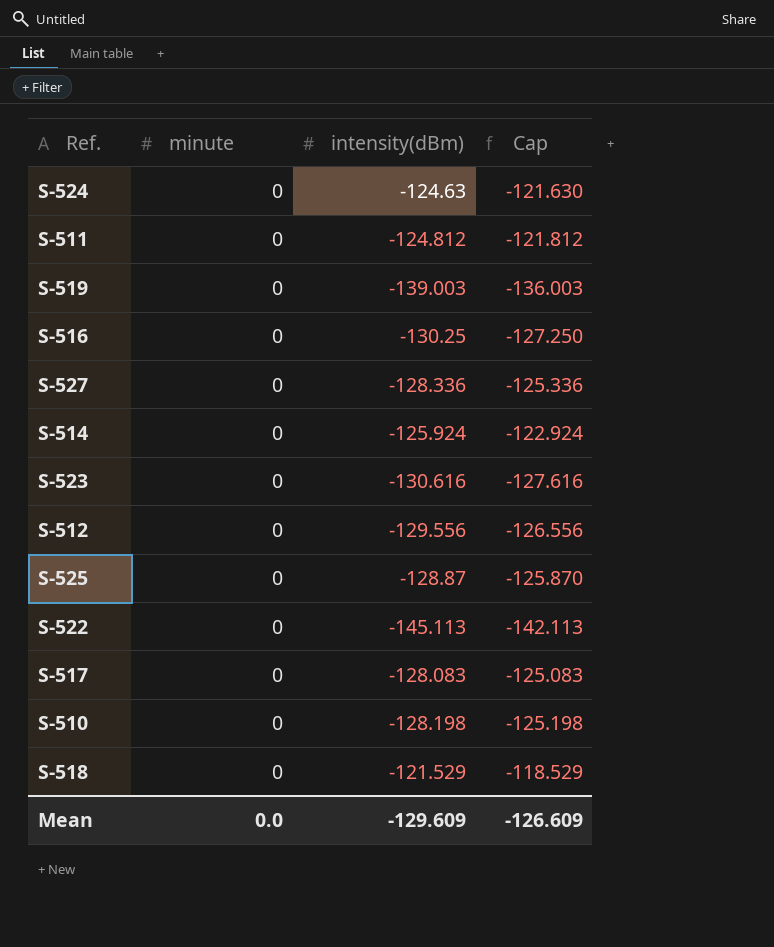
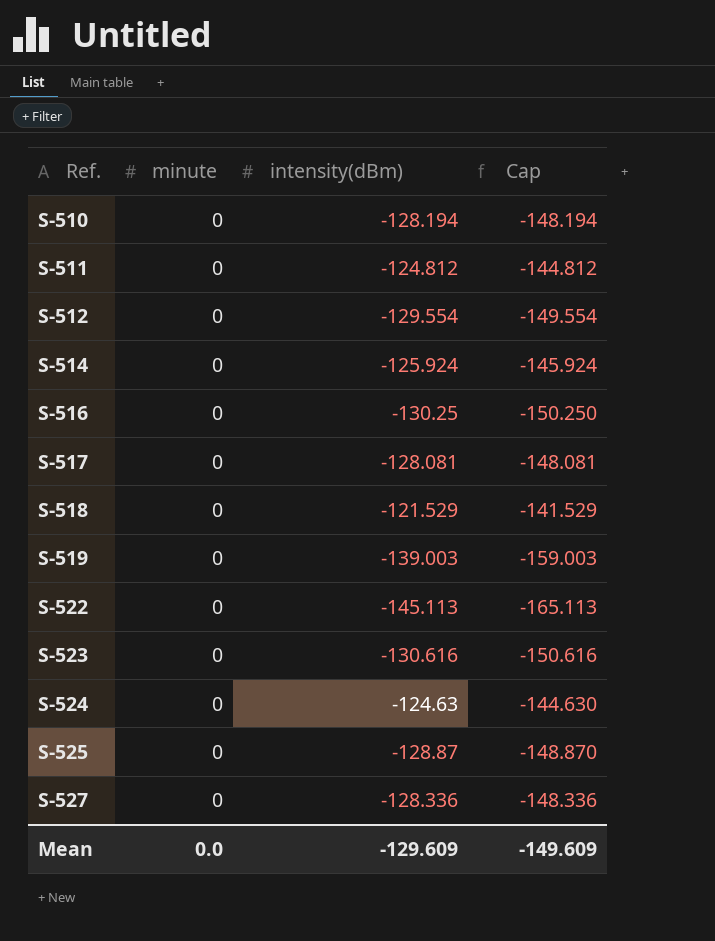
row order: none -> Ref. ascending
column Cap | formula: [intensity(dBm)] + 3 -> [intensity(dBm)] - 20
S-510 | intensity(dBm): -128.198 -> -128.194
S-512 | intensity(dBm): -129.556 -> -129.554
S-517 | intensity(dBm): -128.083 -> -128.081
Mean | Cap: -126.609 -> -149.609

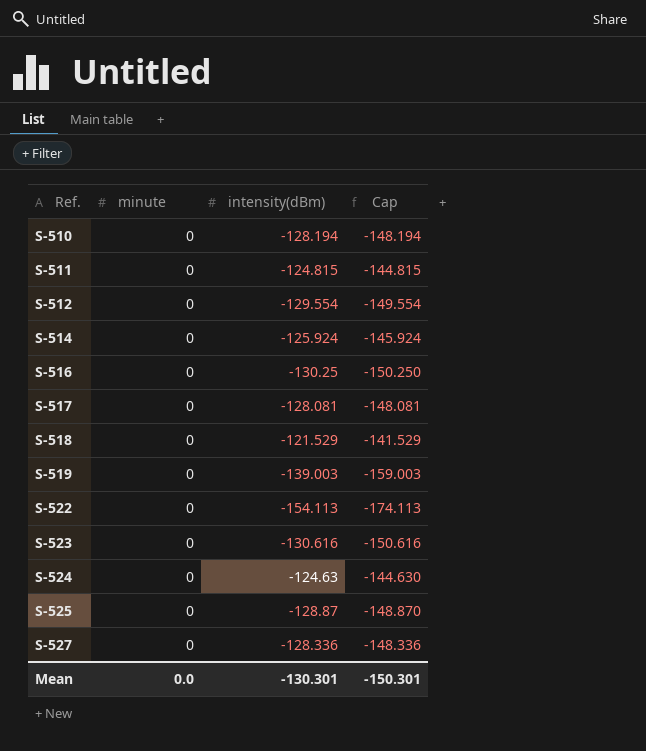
S-511 | intensity(dBm): -124.812 -> -124.815
S-511 | Cap: -144.812 -> -144.815
S-522 | intensity(dBm): -145.113 -> -154.113
S-522 | Cap: -165.113 -> -174.113
Mean | intensity(dBm): -129.609 -> -130.301
Mean | Cap: -149.609 -> -150.301

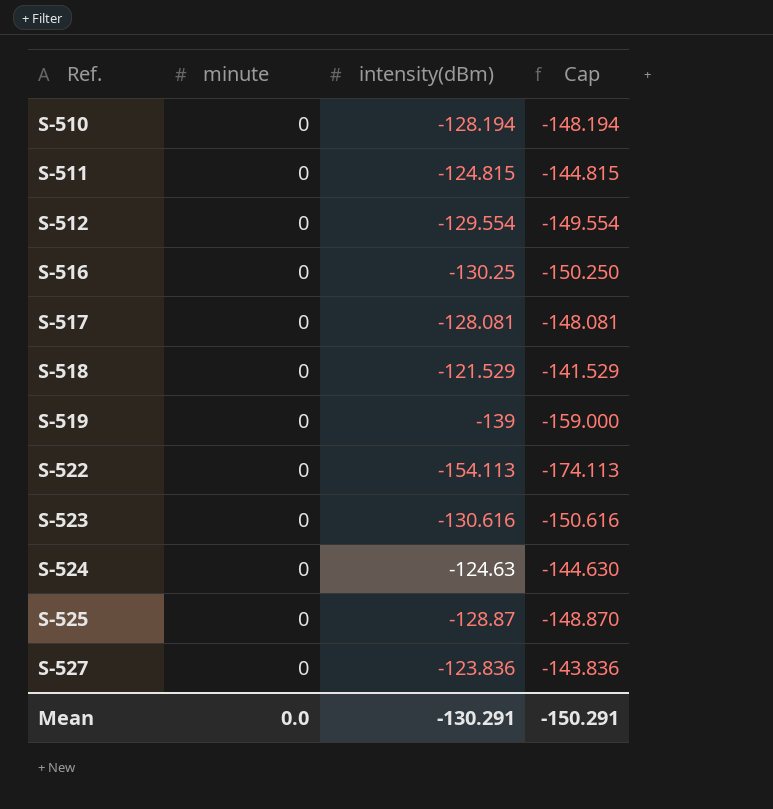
row S-514: 0 | -125.924 | -145.924 -> none
S-519 | intensity(dBm): -139.003 -> -139
S-519 | Cap: -159.003 -> -159.000
S-527 | intensity(dBm): -128.336 -> -123.836
S-527 | Cap: -148.336 -> -143.836
Mean | intensity(dBm): -130.301 -> -130.291
Mean | Cap: -150.301 -> -150.291

